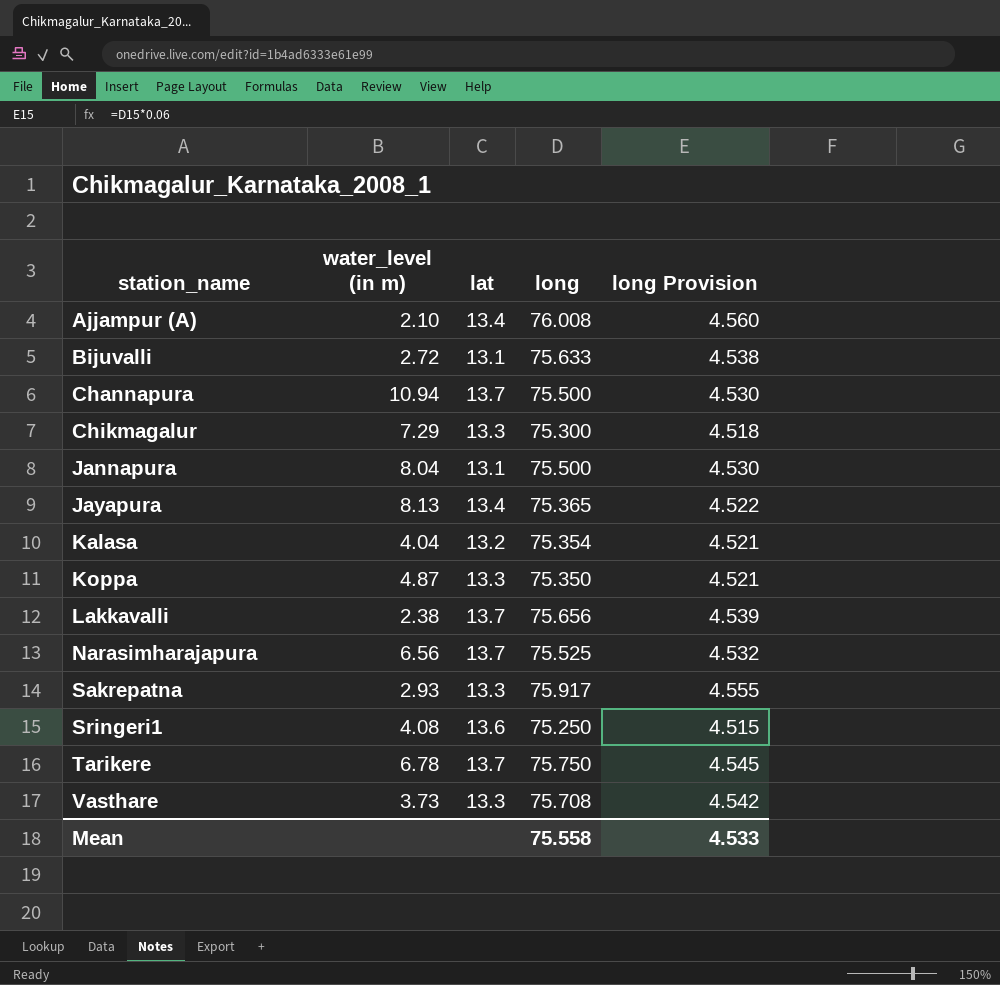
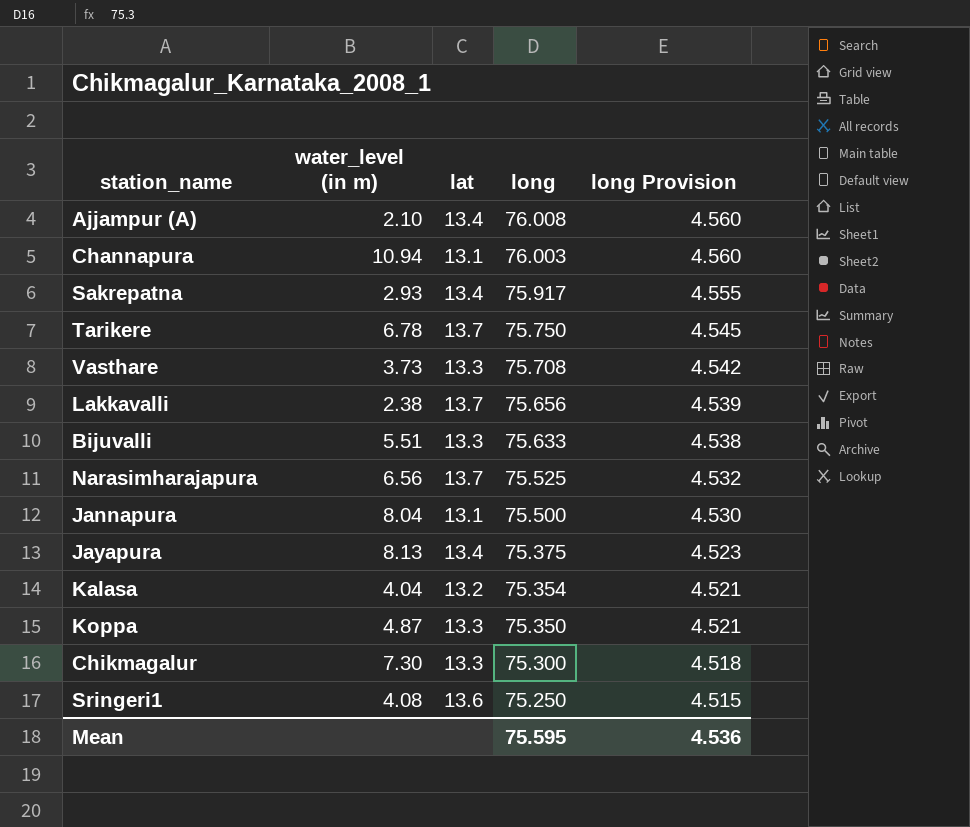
row order: station_name ascending -> long descending
Channapura | lat: 13.7 -> 13.1
Channapura | long: 75.500 -> 76.003
Channapura | long Provision: 4.530 -> 4.560
Sakrepatna | lat: 13.3 -> 13.4
Bijuvalli | water_level (in m): 2.72 -> 5.51
Bijuvalli | lat: 13.1 -> 13.3
Jayapura | long: 75.365 -> 75.375
Jayapura | long Provision: 4.522 -> 4.523
Chikmagalur | water_level (in m): 7.29 -> 7.30
Mean | long: 75.558 -> 75.595
Mean | long Provision: 4.533 -> 4.536

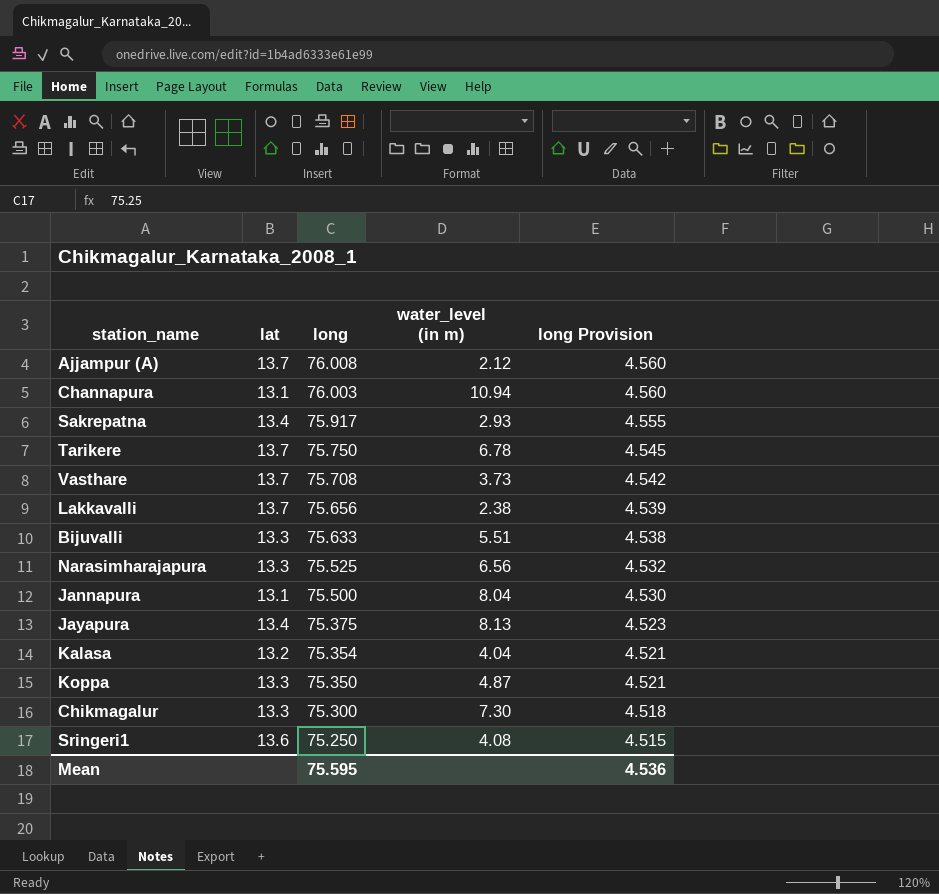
column water_level (in m) | position: 2 -> 4
Ajjampur (A) | lat: 13.4 -> 13.7
Ajjampur (A) | water_level (in m): 2.10 -> 2.12
Vasthare | lat: 13.3 -> 13.7
Narasimharajapura | lat: 13.7 -> 13.3

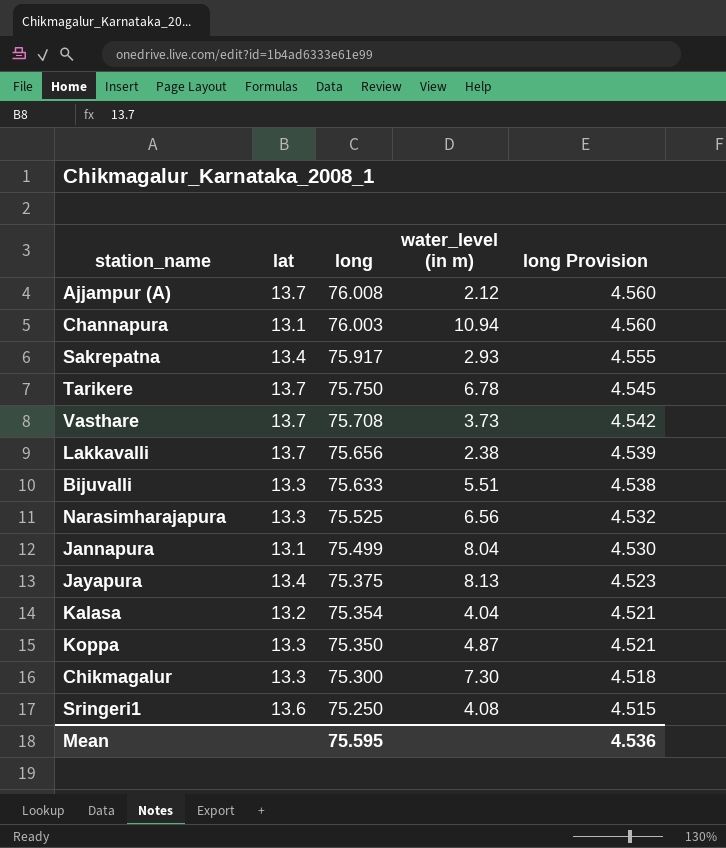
Jannapura | long: 75.500 -> 75.499

